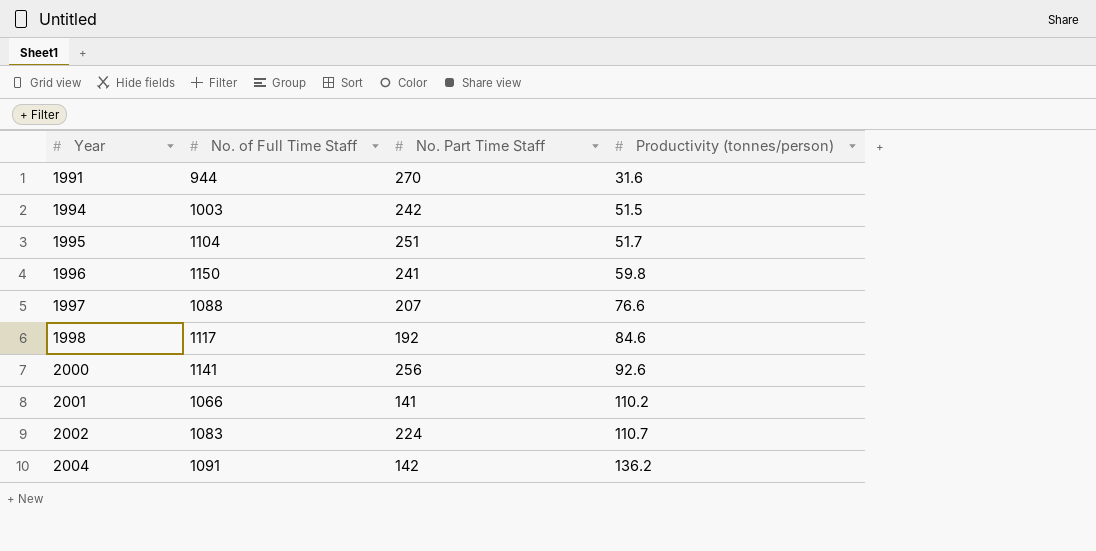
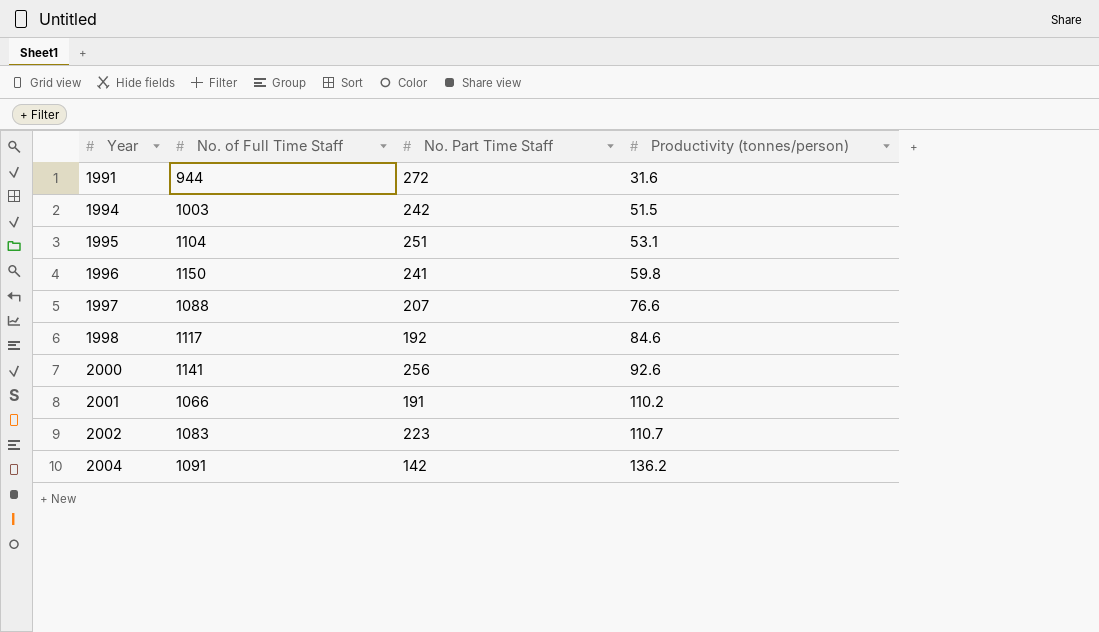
1991 | No. Part Time Staff: 270 -> 272
1995 | Productivity (tonnes/person): 51.7 -> 53.1
2001 | No. Part Time Staff: 141 -> 191
2002 | No. Part Time Staff: 224 -> 223

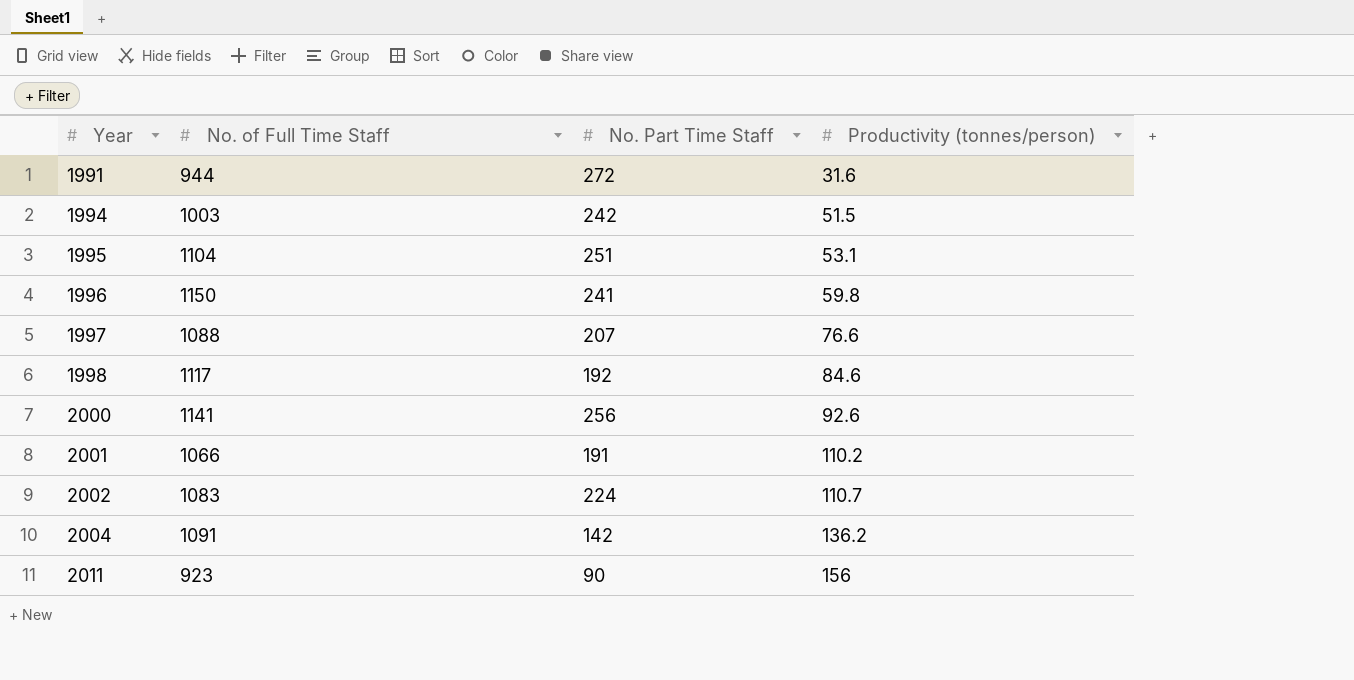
2002 | No. Part Time Staff: 223 -> 224
row 2011: none -> 923 | 90 | 156

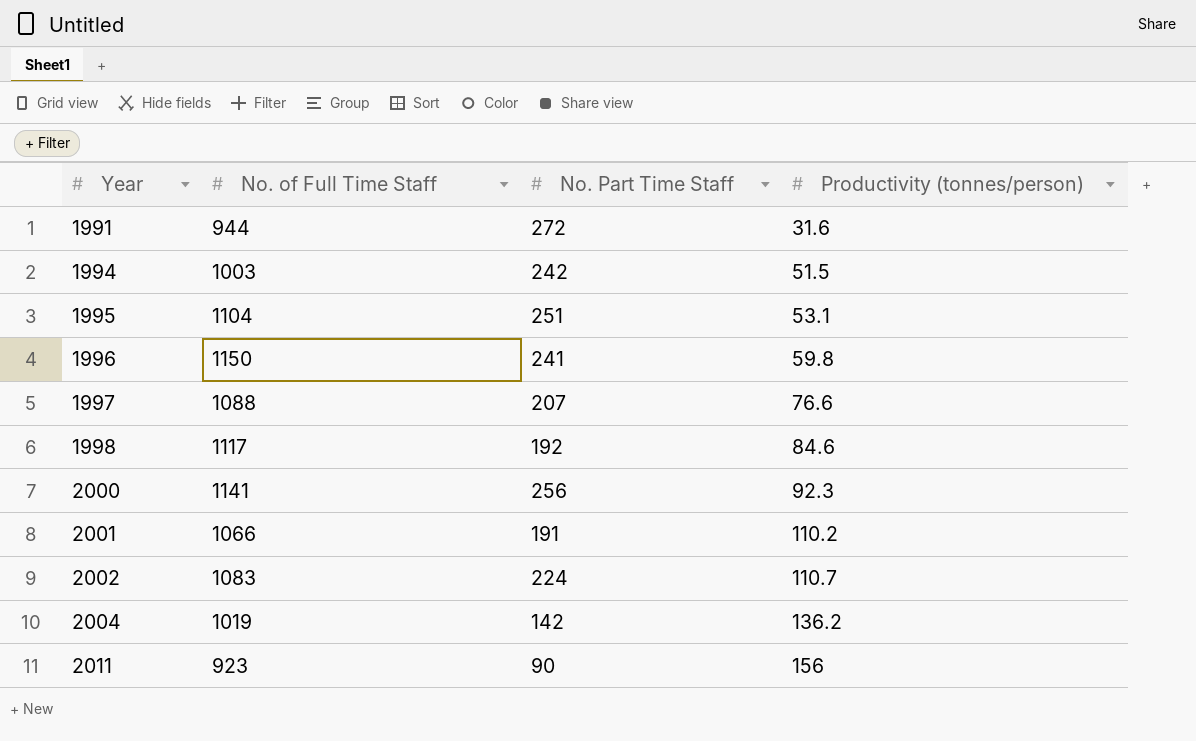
2000 | Productivity (tonnes/person): 92.6 -> 92.3
2004 | No. of Full Time Staff: 1091 -> 1019

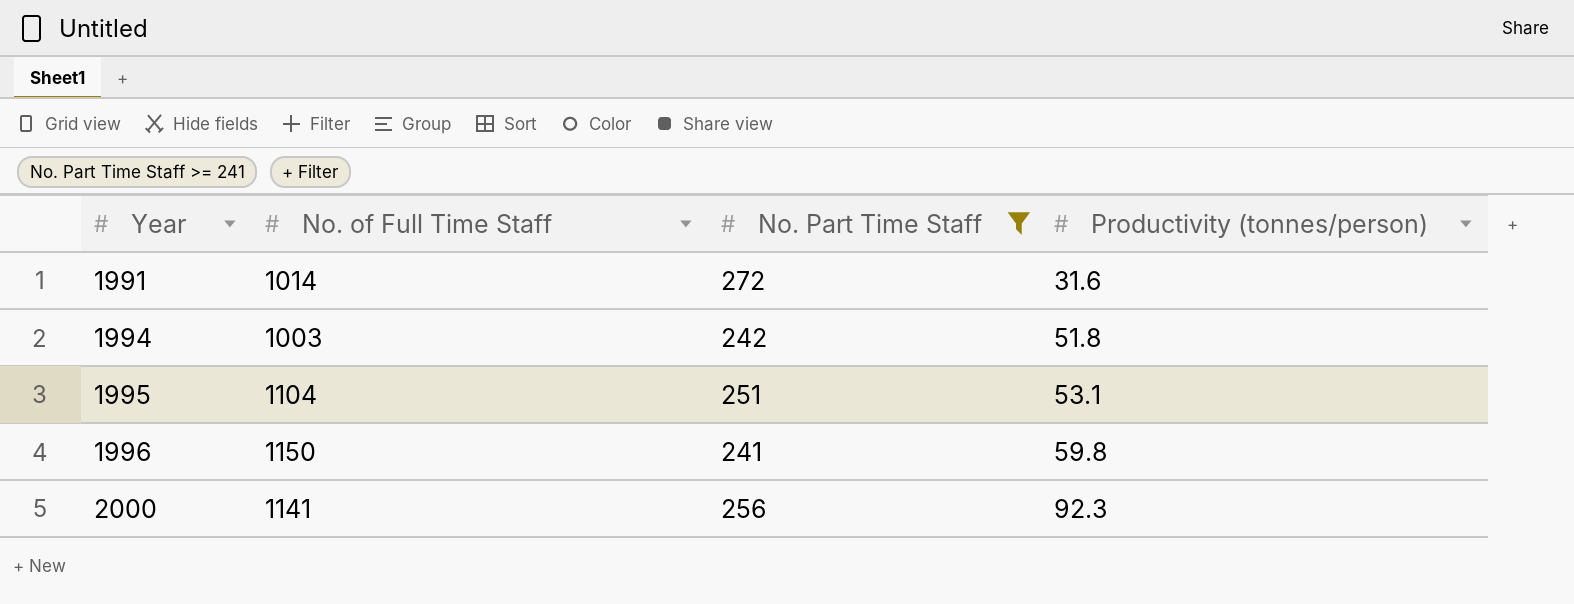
filter: none -> No. Part Time Staff >= 241
1991 | No. of Full Time Staff: 944 -> 1014
1994 | Productivity (tonnes/person): 51.5 -> 51.8

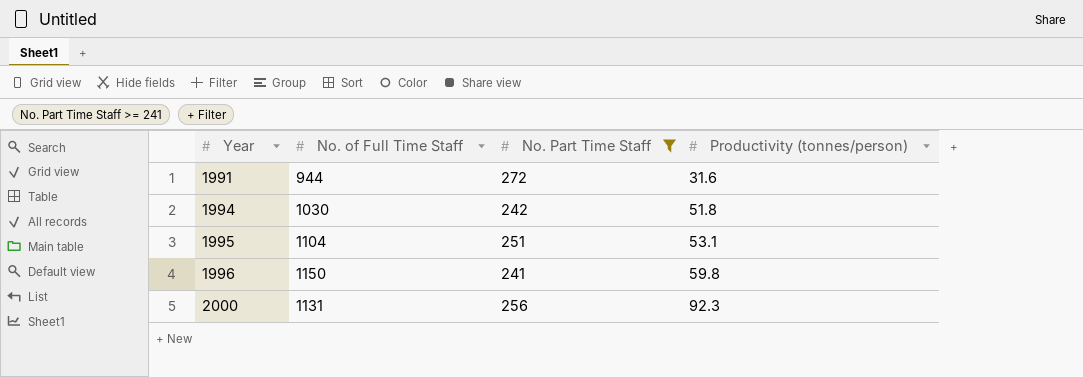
1991 | No. of Full Time Staff: 1014 -> 944
1994 | No. of Full Time Staff: 1003 -> 1030
2000 | No. of Full Time Staff: 1141 -> 1131

